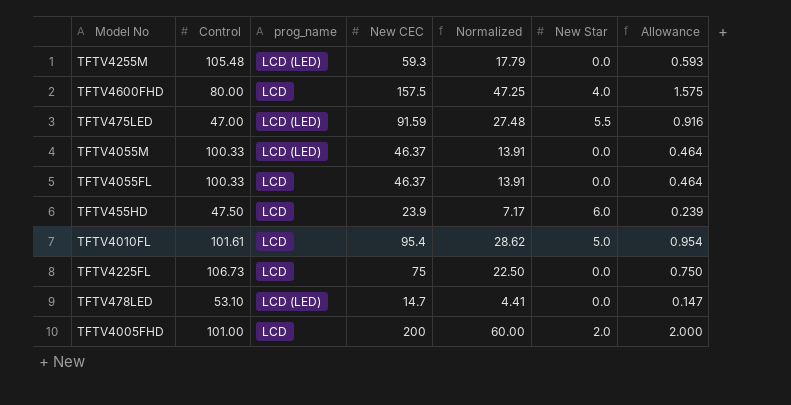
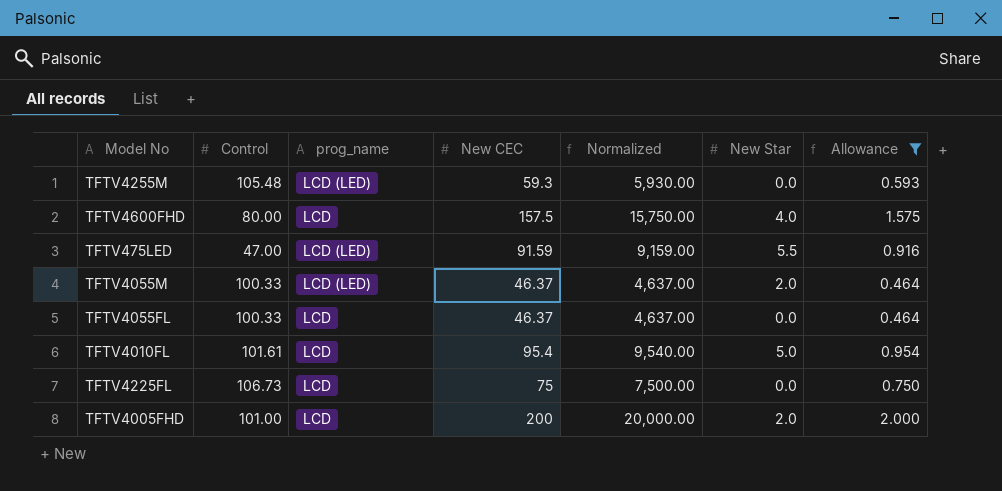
filter: none -> Allowance >= 0.464
column Normalized | formula: [New CEC] * 0.3 -> [New CEC] * 100
TFTV4055M | New Star: 0.0 -> 2.0

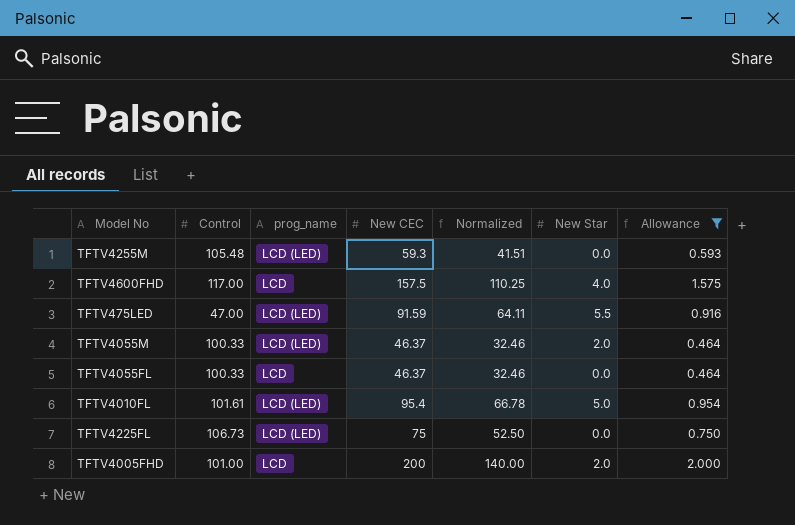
column Normalized | formula: [New CEC] * 100 -> [New CEC] * 0.7
TFTV4600FHD | Control: 80.00 -> 117.00
TFTV4010FL | prog_name: LCD -> LCD (LED)
TFTV4225FL | prog_name: LCD -> LCD (LED)

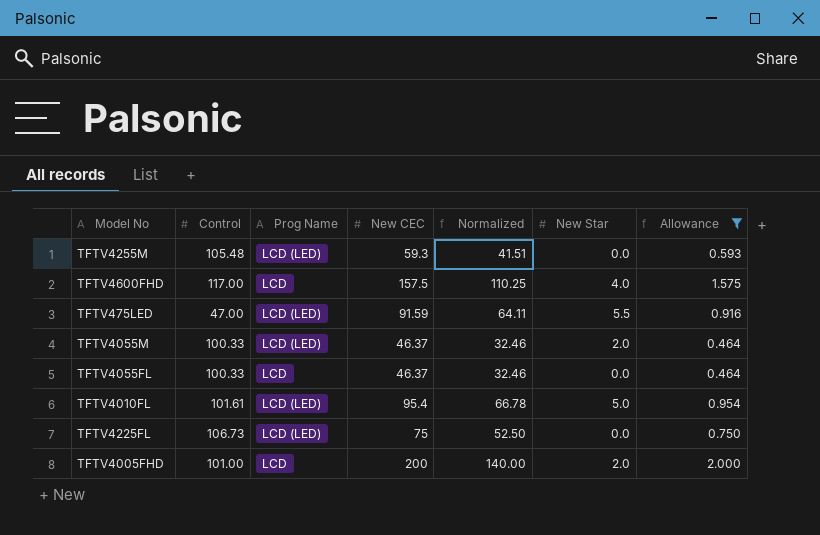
column name: prog_name -> Prog Name

